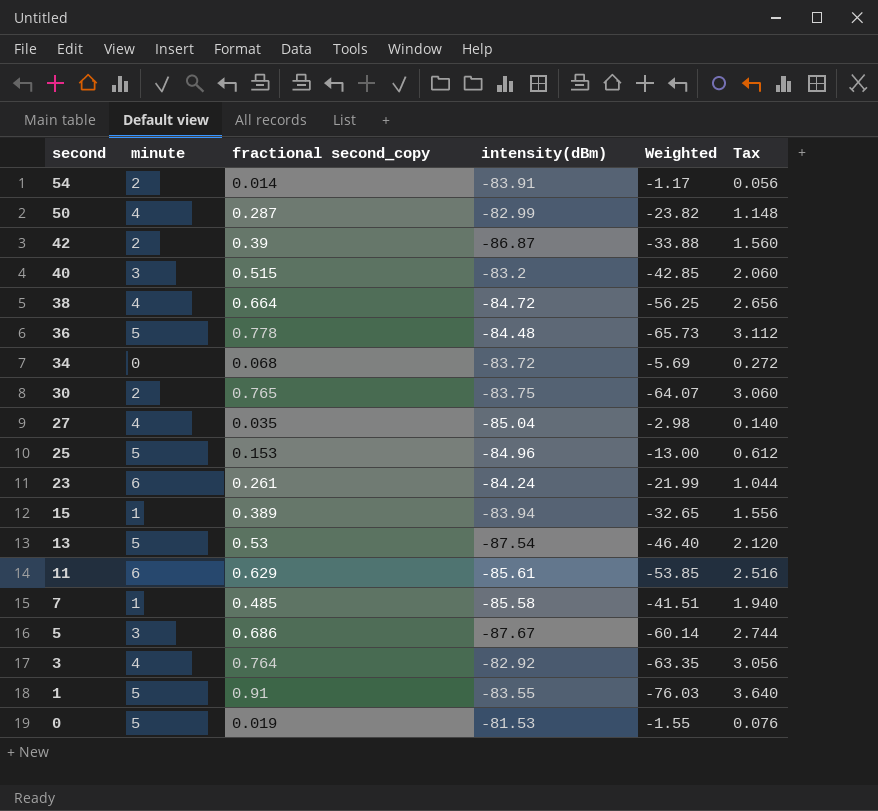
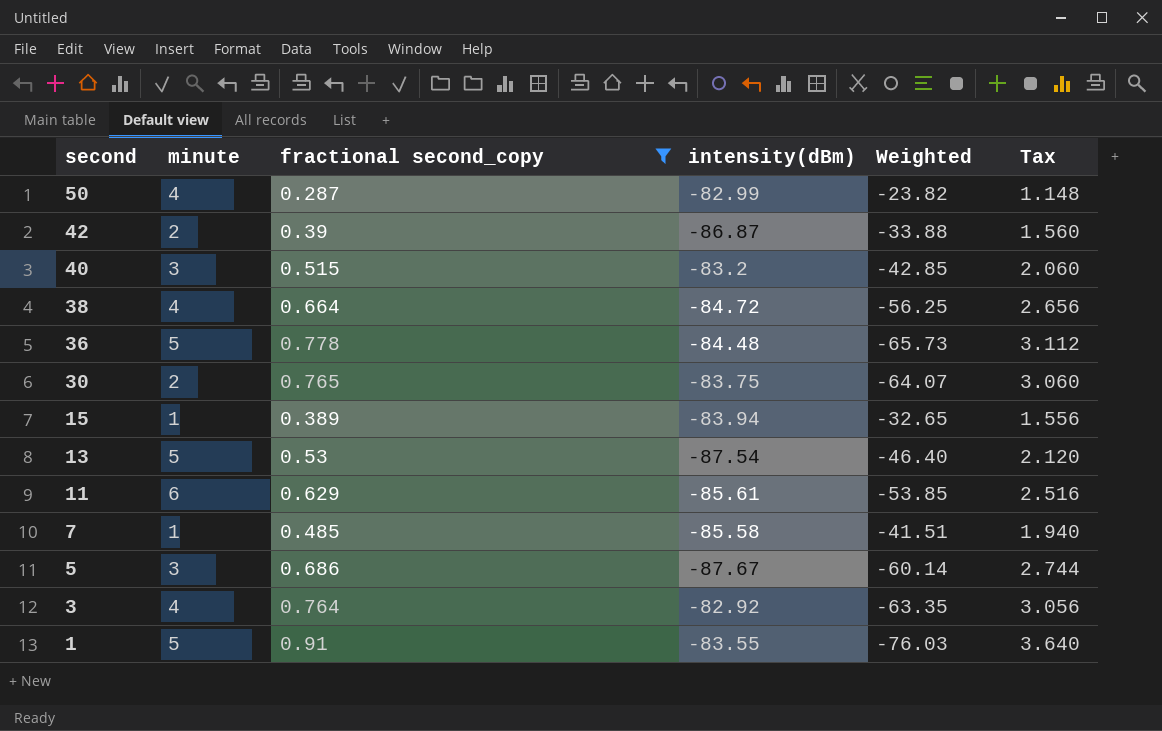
filter: none -> fractional second_copy >= 0.287

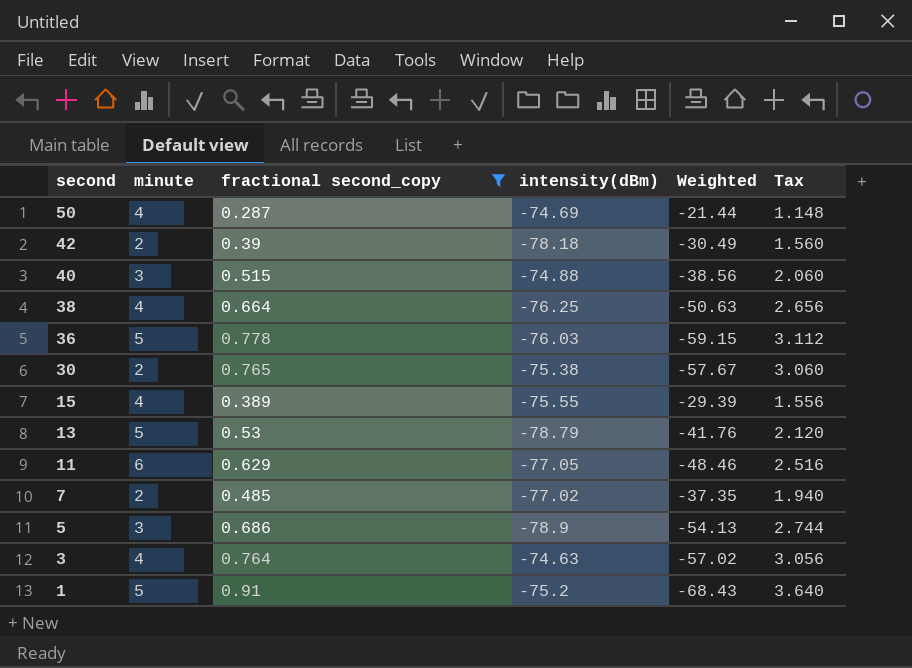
50 | intensity(dBm): -82.99 -> -74.69
50 | Weighted: -23.82 -> -21.44
42 | intensity(dBm): -86.87 -> -78.18
42 | Weighted: -33.88 -> -30.49
40 | intensity(dBm): -83.2 -> -74.88
40 | Weighted: -42.85 -> -38.56
38 | intensity(dBm): -84.72 -> -76.25
38 | Weighted: -56.25 -> -50.63
36 | intensity(dBm): -84.48 -> -76.03
36 | Weighted: -65.73 -> -59.15
30 | intensity(dBm): -83.75 -> -75.38
30 | Weighted: -64.07 -> -57.67
15 | minute: 1 -> 4
15 | intensity(dBm): -83.94 -> -75.55
15 | Weighted: -32.65 -> -29.39
13 | intensity(dBm): -87.54 -> -78.79
13 | Weighted: -46.40 -> -41.76
11 | intensity(dBm): -85.61 -> -77.05
11 | Weighted: -53.85 -> -48.46
7 | minute: 1 -> 2
7 | intensity(dBm): -85.58 -> -77.02
7 | Weighted: -41.51 -> -37.35
5 | intensity(dBm): -87.67 -> -78.9
5 | Weighted: -60.14 -> -54.13
3 | intensity(dBm): -82.92 -> -74.63
3 | Weighted: -63.35 -> -57.02
1 | intensity(dBm): -83.55 -> -75.2
1 | Weighted: -76.03 -> -68.43

